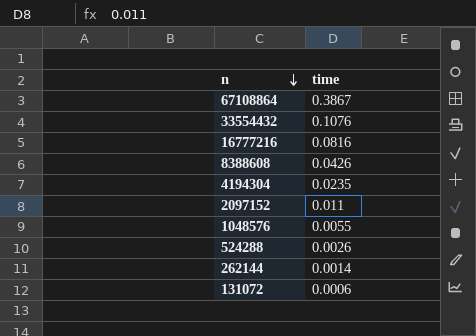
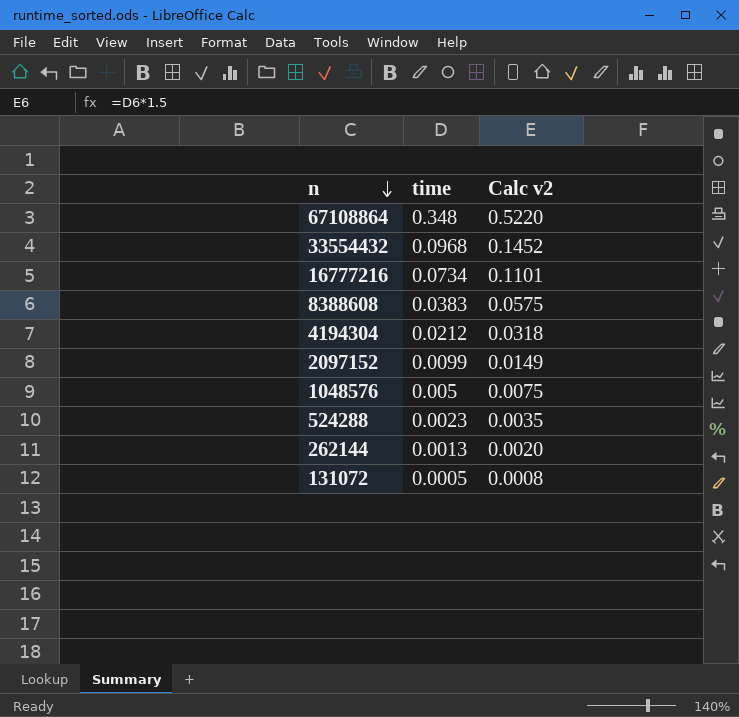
column Calc v2 | formula: none -> [time] * 1.5
67108864 | time: 0.3867 -> 0.348
33554432 | time: 0.1076 -> 0.0968
16777216 | time: 0.0816 -> 0.0734
8388608 | time: 0.0426 -> 0.0383
4194304 | time: 0.0235 -> 0.0212
2097152 | time: 0.011 -> 0.0099
1048576 | time: 0.0055 -> 0.005
524288 | time: 0.0026 -> 0.0023
262144 | time: 0.0014 -> 0.0013
131072 | time: 0.0006 -> 0.0005

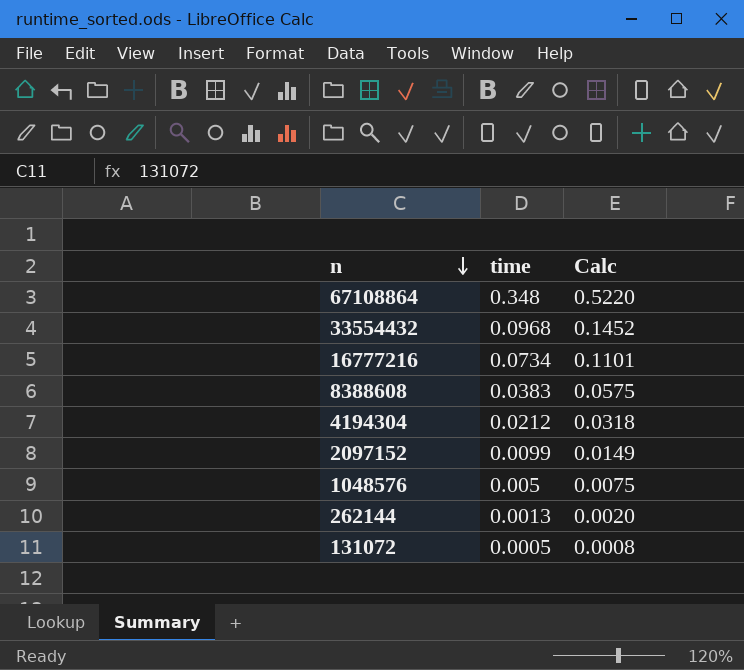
column name: Calc v2 -> Calc
row 524288: 0.0023 | 0.0035 -> none

